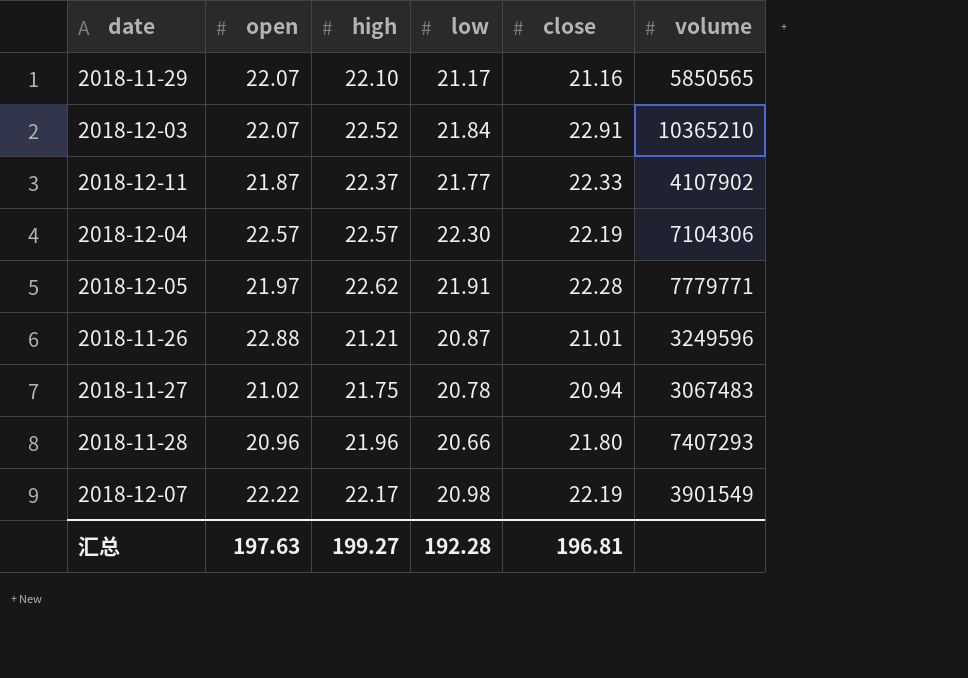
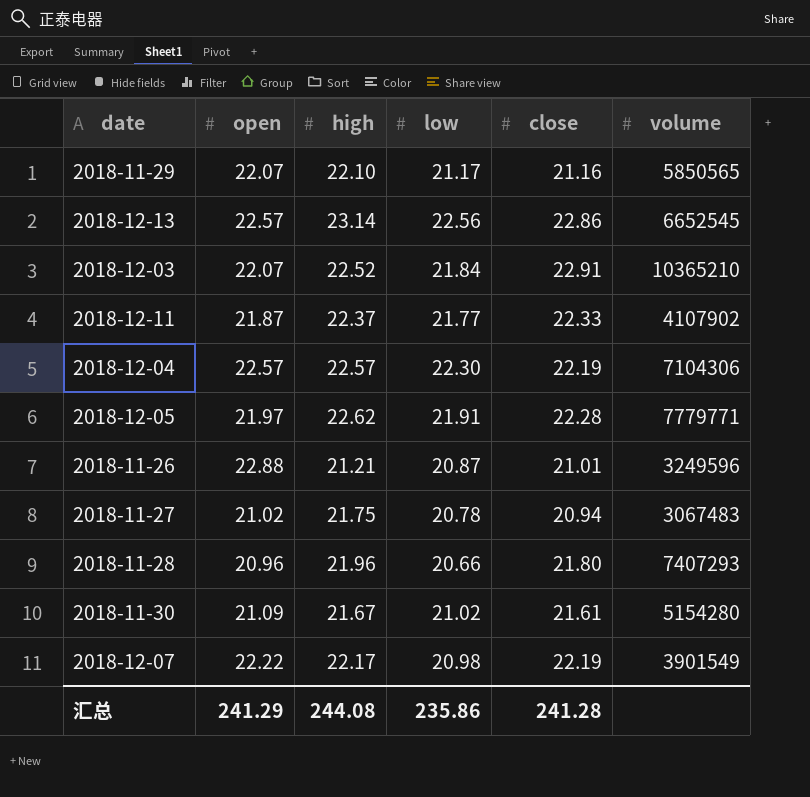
row 2018-12-13: none -> 22.57 | 23.14 | 22.56 | 22.86 | 6652545
row 2018-11-30: none -> 21.09 | 21.67 | 21.02 | 21.61 | 5154280
汇总 | open: 197.63 -> 241.29
汇总 | high: 199.27 -> 244.08
汇总 | low: 192.28 -> 235.86
汇总 | close: 196.81 -> 241.28

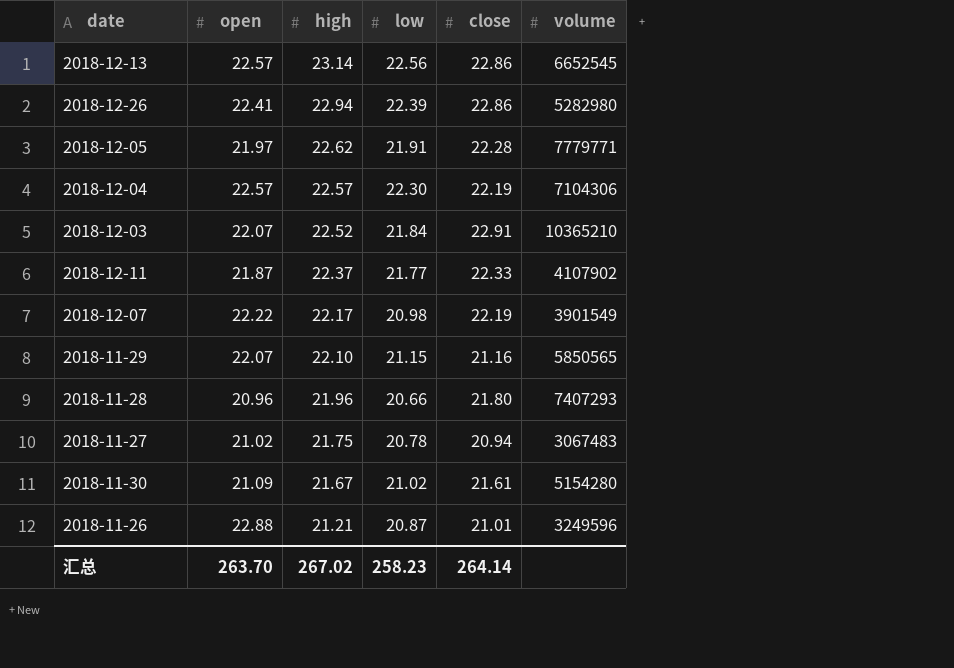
row order: none -> high descending
row 2018-12-26: none -> 22.41 | 22.94 | 22.39 | 22.86 | 5282980
2018-11-29 | low: 21.17 -> 21.15
汇总 | open: 241.29 -> 263.70
汇总 | high: 244.08 -> 267.02
汇总 | low: 235.86 -> 258.23
汇总 | close: 241.28 -> 264.14

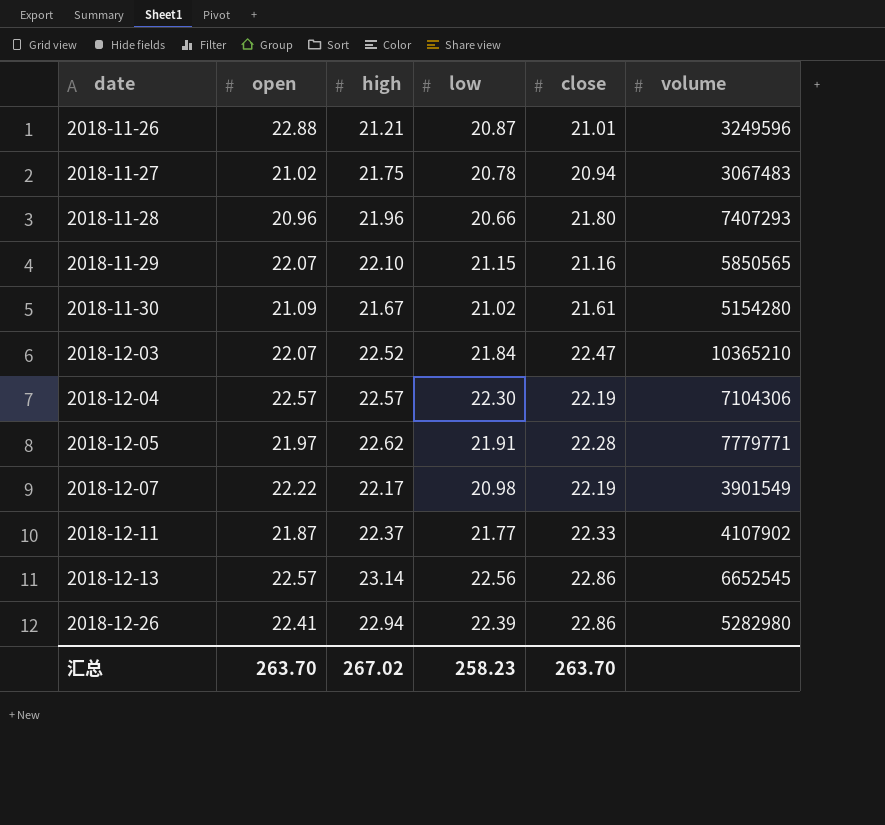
row order: high descending -> date ascending
2018-12-03 | close: 22.91 -> 22.47
汇总 | close: 264.14 -> 263.70

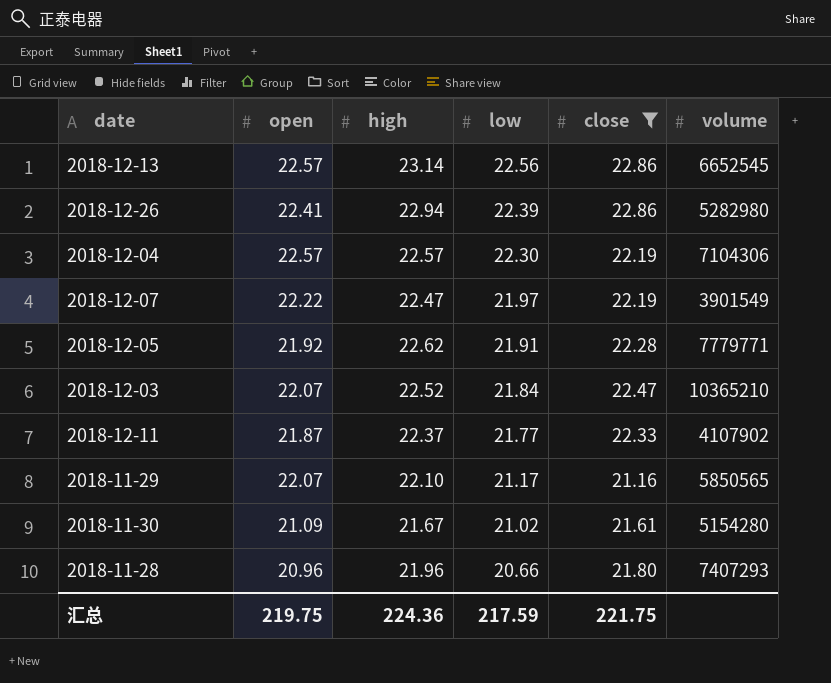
filter: none -> close >= 21.16
row order: date ascending -> low descending
2018-12-07 | high: 22.17 -> 22.47
2018-12-07 | low: 20.98 -> 21.97
2018-12-05 | open: 21.97 -> 21.92
2018-11-29 | low: 21.15 -> 21.17
汇总 | open: 263.70 -> 219.75
汇总 | high: 267.02 -> 224.36
汇总 | low: 258.23 -> 217.59
汇总 | close: 263.70 -> 221.75

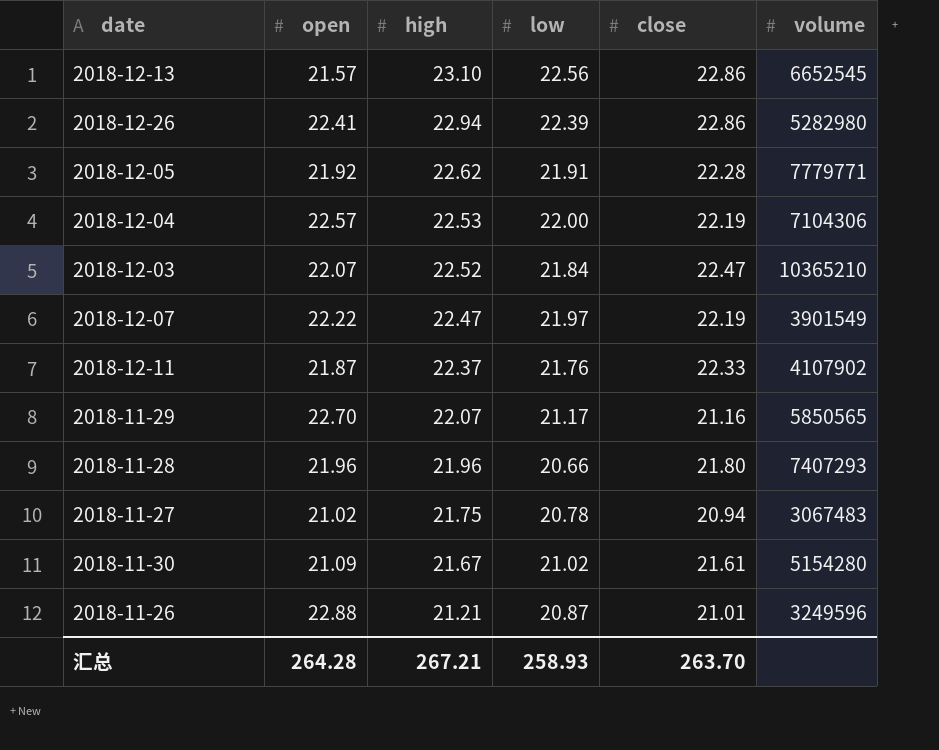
filter: close >= 21.16 -> none
row order: low descending -> high descending
2018-12-13 | open: 22.57 -> 21.57
2018-12-13 | high: 23.14 -> 23.10
2018-12-04 | high: 22.57 -> 22.53
2018-12-04 | low: 22.30 -> 22.00
2018-12-11 | low: 21.77 -> 21.76
2018-11-29 | open: 22.07 -> 22.70
2018-11-29 | high: 22.10 -> 22.07
2018-11-28 | open: 20.96 -> 21.96
汇总 | open: 219.75 -> 264.28
汇总 | high: 224.36 -> 267.21
汇总 | low: 217.59 -> 258.93
汇总 | close: 221.75 -> 263.70

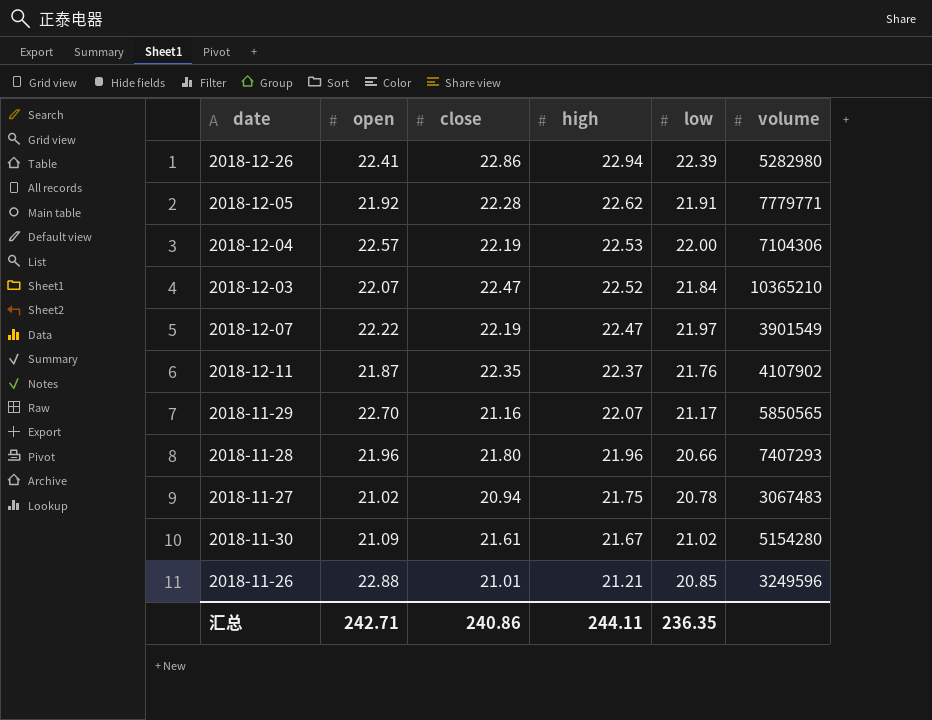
column close | position: 5 -> 3
row 2018-12-13: 21.57 | 23.10 | 22.56 | 22.86 | 6652545 -> none
2018-12-11 | close: 22.33 -> 22.35
2018-11-26 | low: 20.87 -> 20.85
汇总 | open: 264.28 -> 242.71
汇总 | close: 263.70 -> 240.86
汇总 | high: 267.21 -> 244.11
汇总 | low: 258.93 -> 236.35

